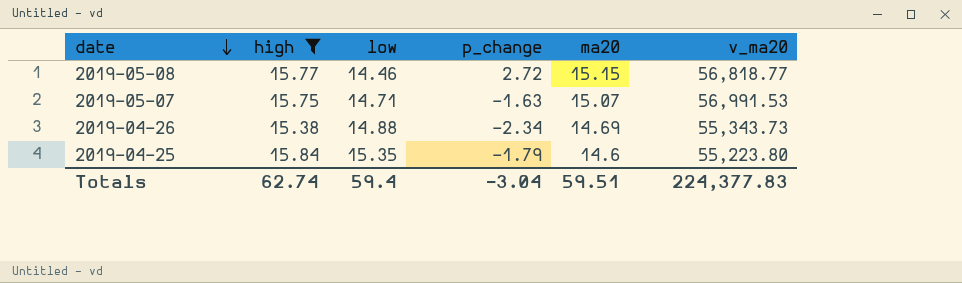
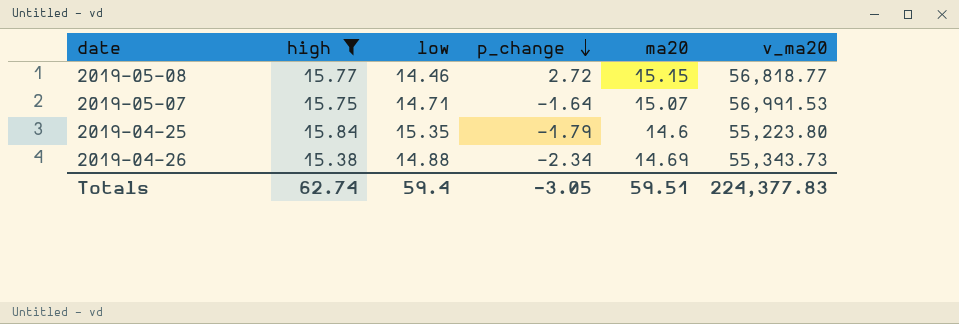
row order: date descending -> p_change descending
2019-05-07 | p_change: -1.63 -> -1.64
Totals | p_change: -3.04 -> -3.05

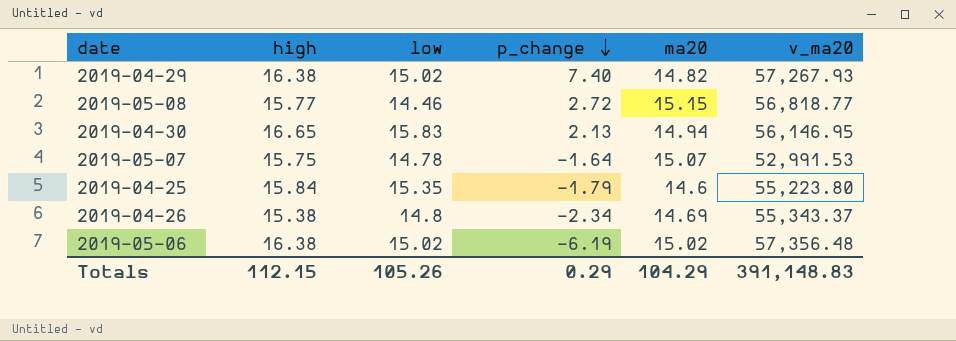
filter: high <= 15.84 -> none
2019-05-07 | low: 14.71 -> 14.78
2019-05-07 | v_ma20: 56,991.53 -> 52,991.53
2019-04-26 | low: 14.88 -> 14.8
2019-04-26 | v_ma20: 55,343.73 -> 55,343.37
Totals | high: 62.74 -> 112.15
Totals | low: 59.4 -> 105.26
Totals | p_change: -3.05 -> 0.29
Totals | ma20: 59.51 -> 104.29
Totals | v_ma20: 224,377.83 -> 391,148.83

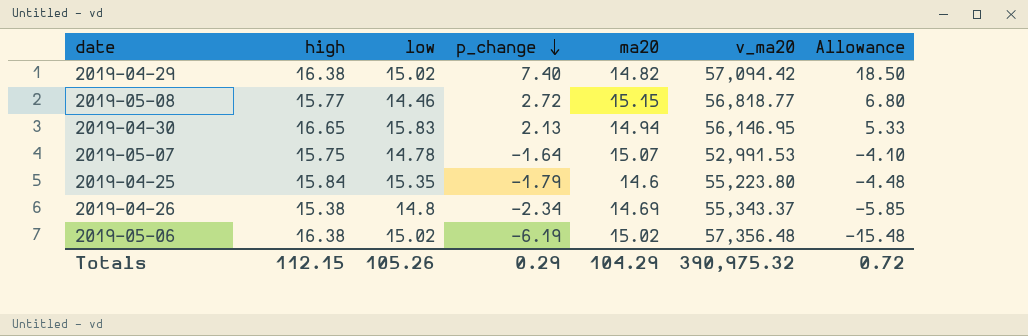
column Allowance | formula: none -> [p_change] * 2.5
2019-04-29 | v_ma20: 57,267.93 -> 57,094.42
Totals | v_ma20: 391,148.83 -> 390,975.32

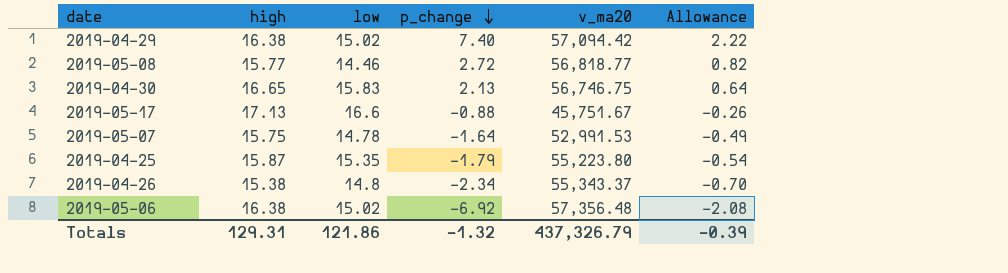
column ma20 | position: 5 -> none
column Allowance | formula: [p_change] * 2.5 -> [p_change] * 0.3
2019-04-30 | v_ma20: 56,146.95 -> 56,746.75
row 2019-05-17: none -> 17.13 | 16.6 | -0.88 | 45,751.67 | -0.26
2019-04-25 | high: 15.84 -> 15.87
2019-05-06 | p_change: -6.19 -> -6.92
Totals | high: 112.15 -> 129.31
Totals | low: 105.26 -> 121.86
Totals | p_change: 0.29 -> -1.32
Totals | v_ma20: 390,975.32 -> 437,326.79
Totals | Allowance: 0.72 -> -0.39

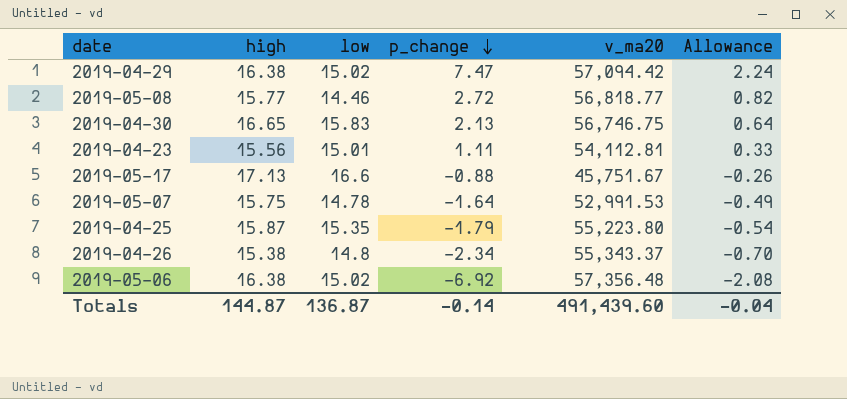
2019-04-29 | p_change: 7.40 -> 7.47
2019-04-29 | Allowance: 2.22 -> 2.24
row 2019-04-23: none -> 15.56 | 15.01 | 1.11 | 54,112.81 | 0.33
Totals | high: 129.31 -> 144.87
Totals | low: 121.86 -> 136.87
Totals | p_change: -1.32 -> -0.14
Totals | v_ma20: 437,326.79 -> 491,439.60
Totals | Allowance: -0.39 -> -0.04

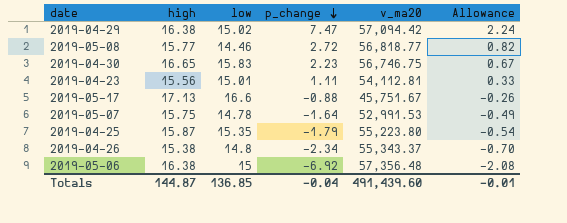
2019-04-30 | p_change: 2.13 -> 2.23
2019-04-30 | Allowance: 0.64 -> 0.67
2019-05-06 | low: 15.02 -> 15
Totals | low: 136.87 -> 136.85
Totals | p_change: -0.14 -> -0.04
Totals | Allowance: -0.04 -> -0.01

